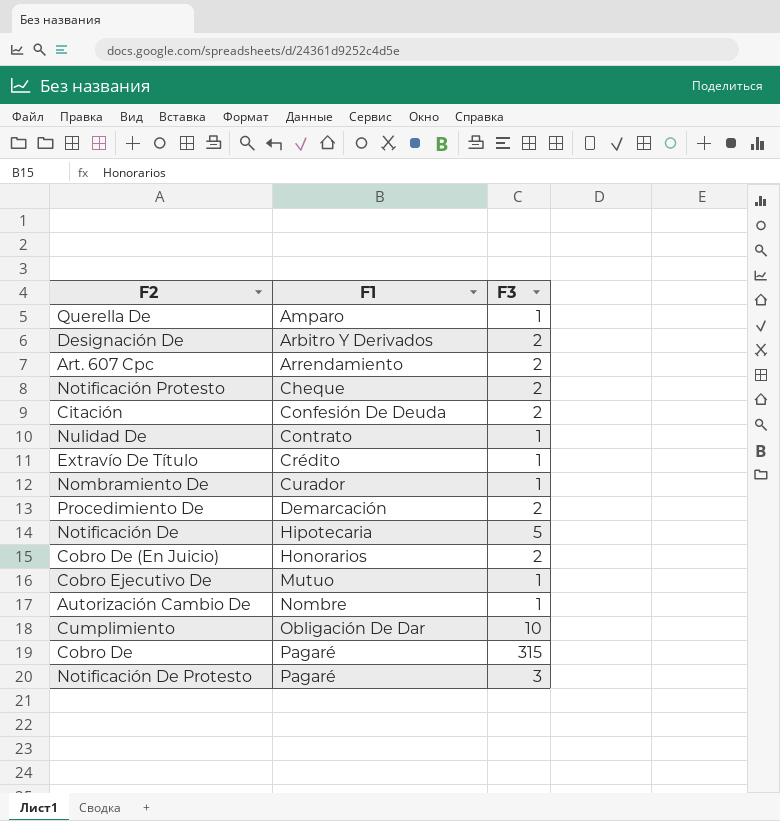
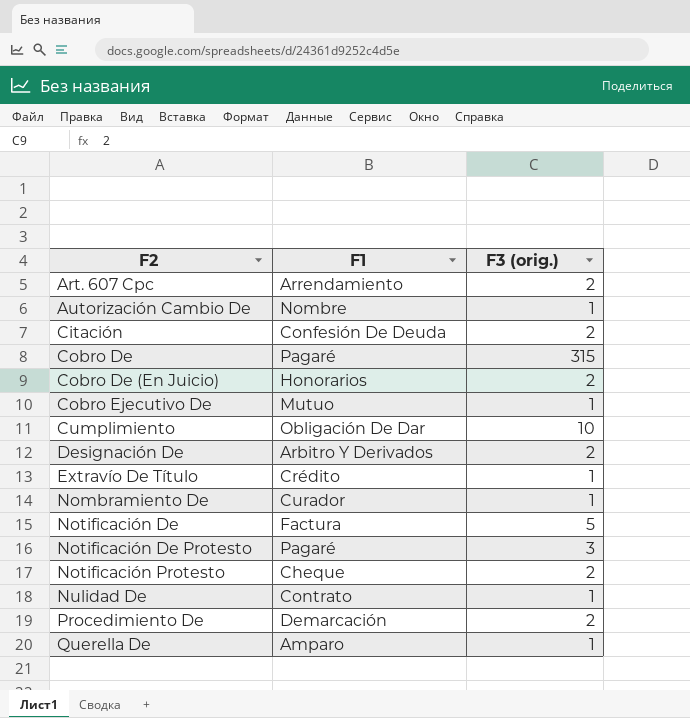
row order: F1 ascending -> F2 ascending
column name: F3 -> F3 (orig.)
Notificación De | F1: Hipotecaria -> Factura

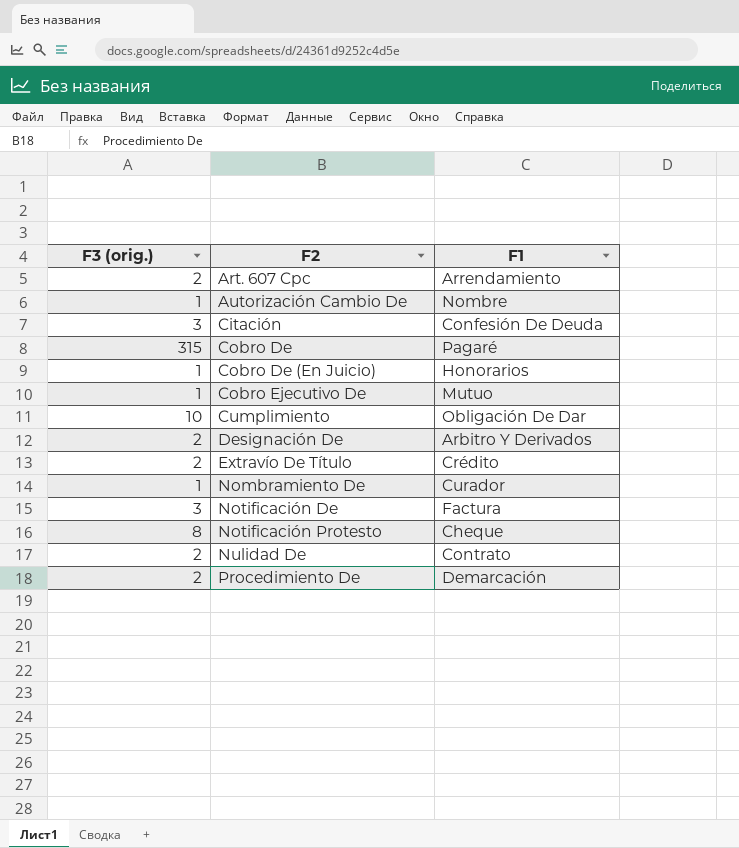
column F3 (orig.) | position: 3 -> 1
row Notificación De Protesto: Pagaré | 3 -> none
row Querella De: Amparo | 1 -> none
Citación | F3 (orig.): 2 -> 3
Cobro De (En Juicio) | F3 (orig.): 2 -> 1
Extravío De Título | F3 (orig.): 1 -> 2
Notificación De | F3 (orig.): 5 -> 3
Notificación Protesto | F3 (orig.): 2 -> 8
Nulidad De | F3 (orig.): 1 -> 2

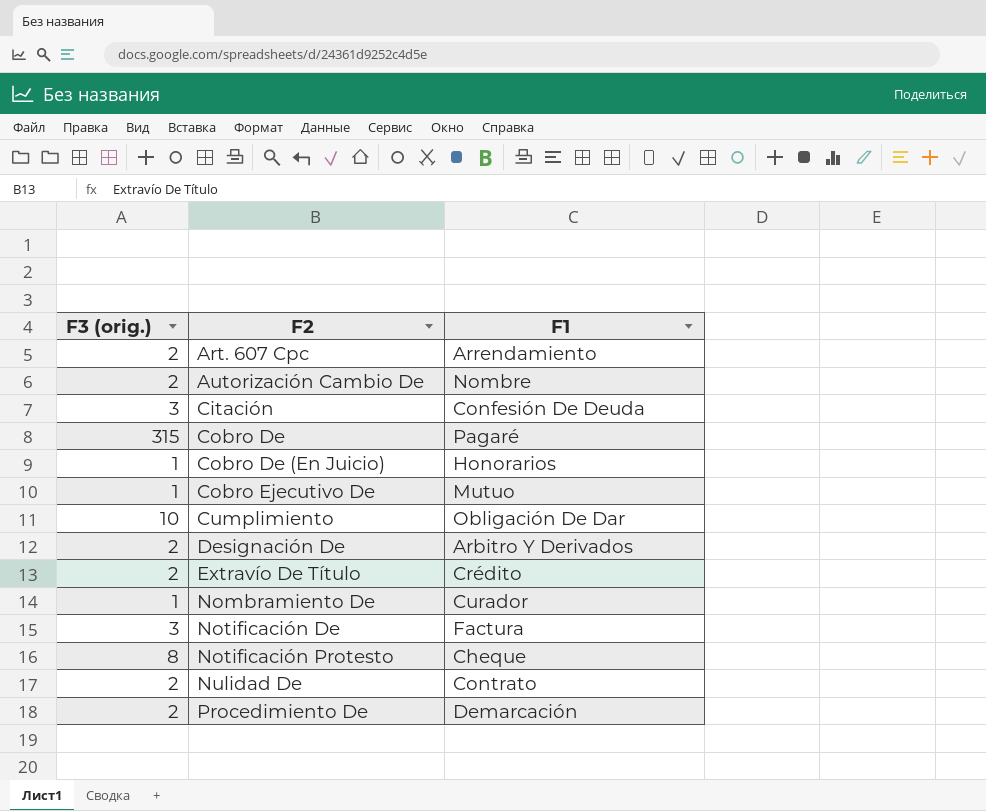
Autorización Cambio De | F3 (orig.): 1 -> 2

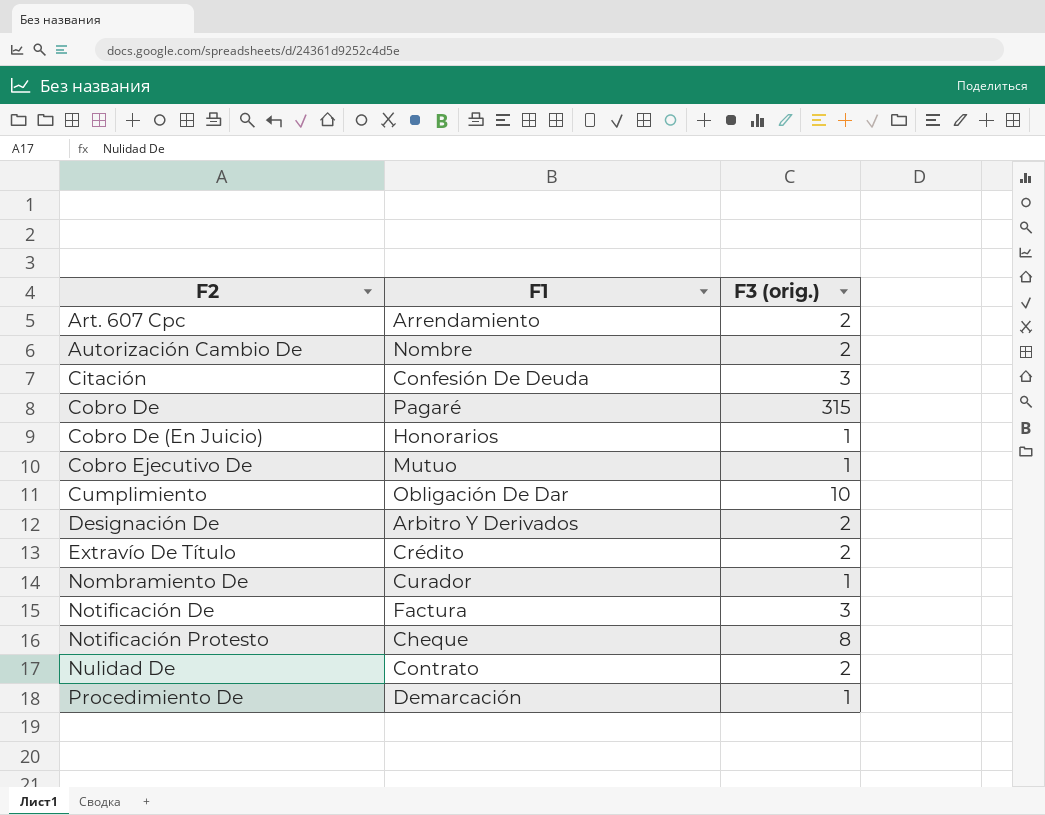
column F3 (orig.) | position: 1 -> 3
Procedimiento De | F3 (orig.): 2 -> 1

